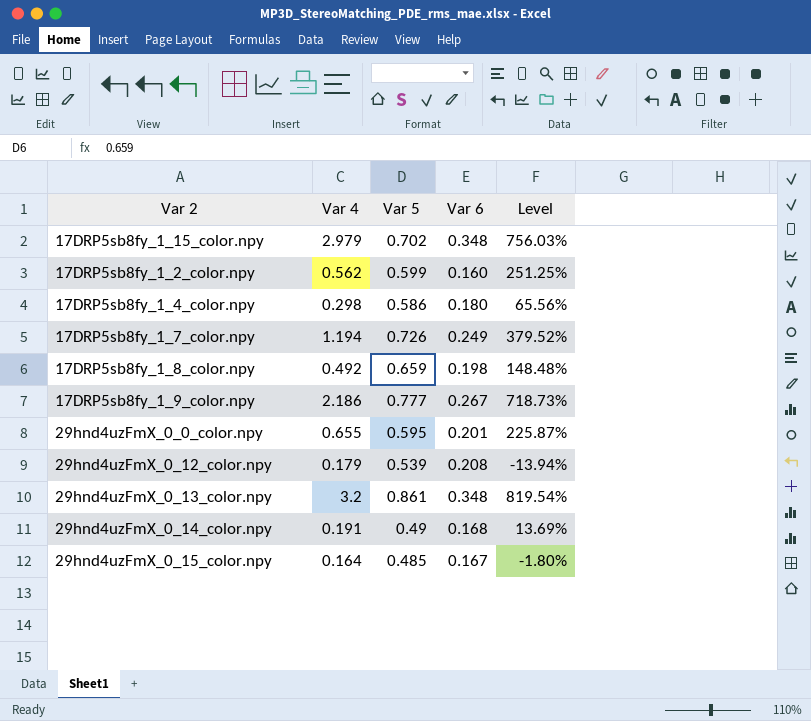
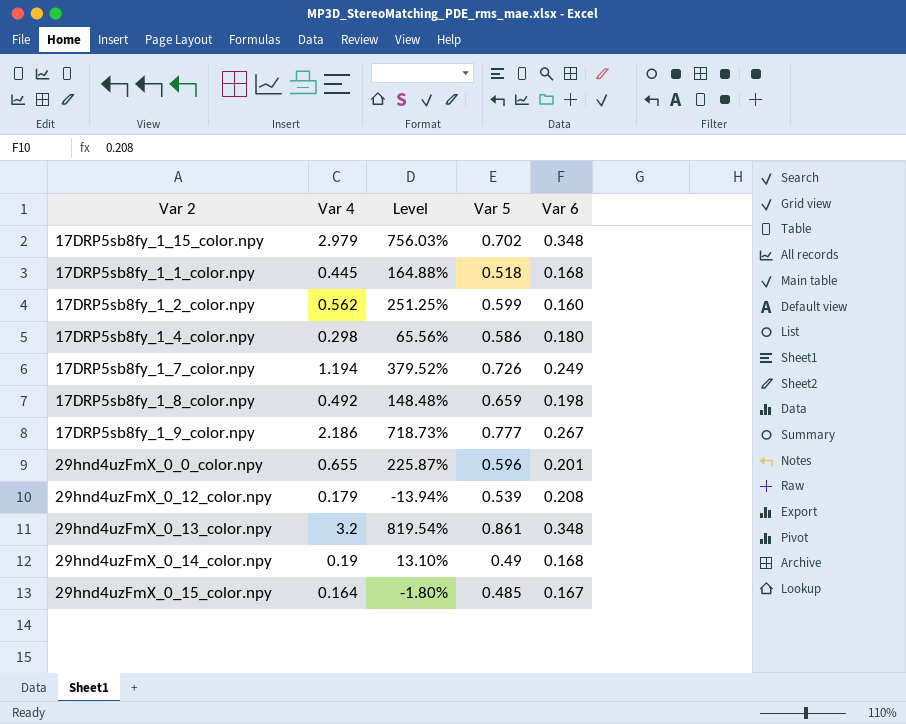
column Level | position: 5 -> 3
row 17DRP5sb8fy_1_1_color.npy: none -> 0.445 | 164.88% | 0.518 | 0.168
29hnd4uzFmX_0_0_color.npy | Var 5: 0.595 -> 0.596
29hnd4uzFmX_0_14_color.npy | Var 4: 0.191 -> 0.19
29hnd4uzFmX_0_14_color.npy | Level: 13.69% -> 13.10%

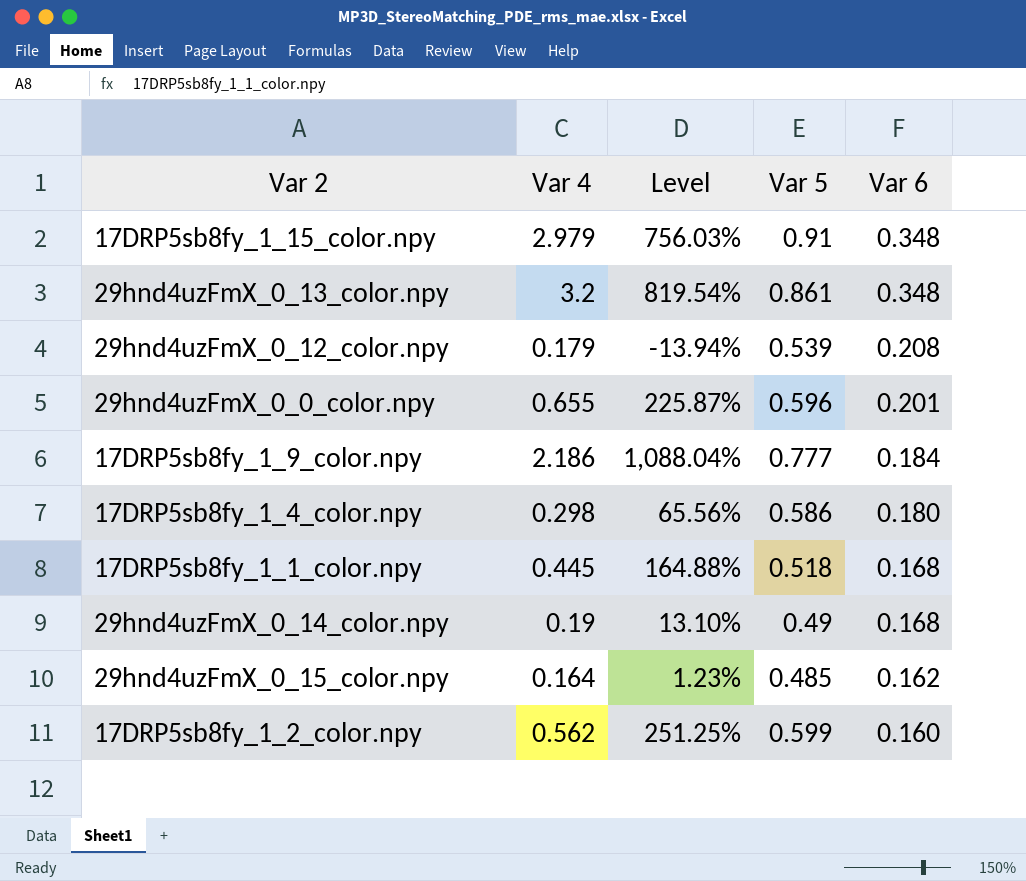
row order: none -> Var 6 descending
row 17DRP5sb8fy_1_7_color.npy: 1.194 | 379.52% | 0.726 | 0.249 -> none
row 17DRP5sb8fy_1_8_color.npy: 0.492 | 148.48% | 0.659 | 0.198 -> none
17DRP5sb8fy_1_15_color.npy | Var 5: 0.702 -> 0.91
17DRP5sb8fy_1_9_color.npy | Level: 718.73% -> 1,088.04%
17DRP5sb8fy_1_9_color.npy | Var 6: 0.267 -> 0.184
29hnd4uzFmX_0_15_color.npy | Level: -1.80% -> 1.23%
29hnd4uzFmX_0_15_color.npy | Var 6: 0.167 -> 0.162

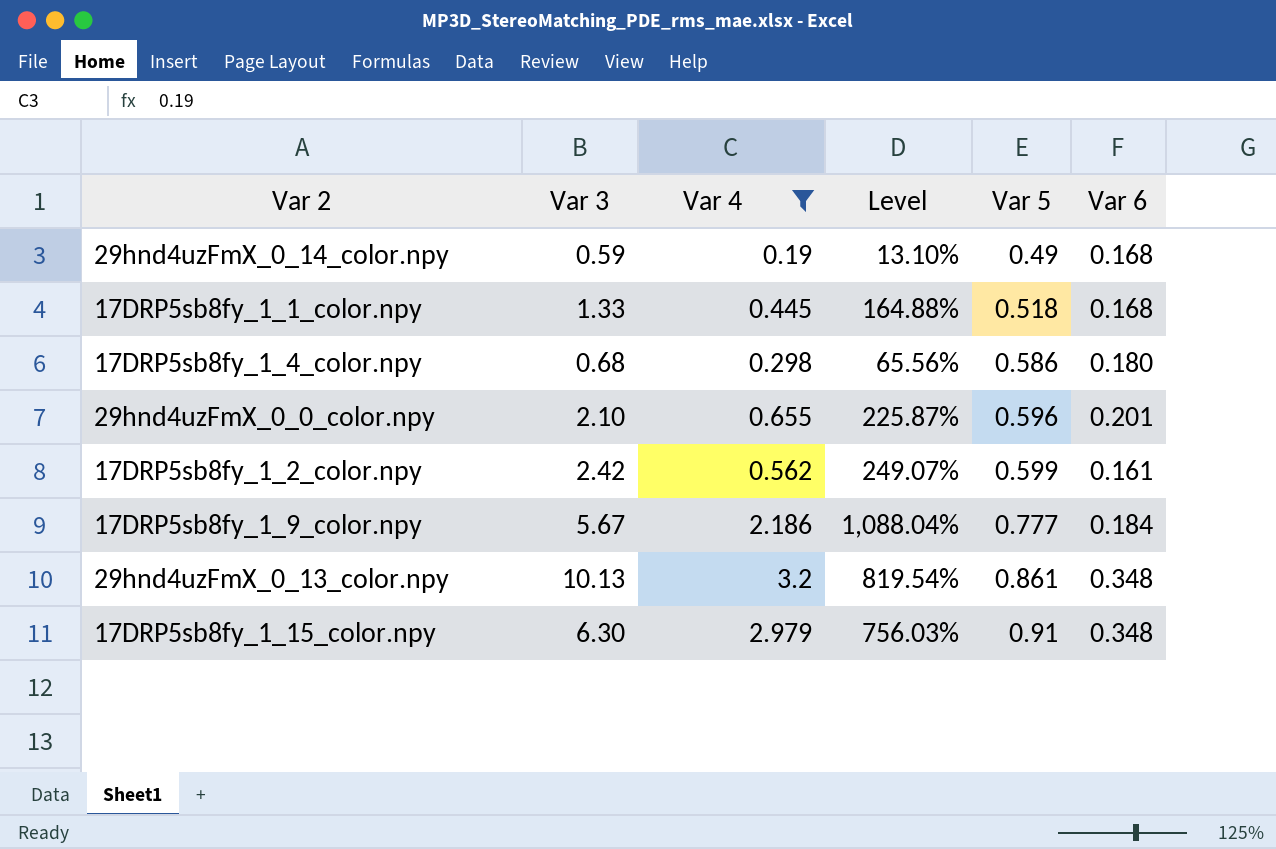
filter: none -> Var 4 >= 0.19
row order: Var 6 descending -> Var 5 ascending
column Var 3 | position: none -> 2
17DRP5sb8fy_1_2_color.npy | Level: 251.25% -> 249.07%
17DRP5sb8fy_1_2_color.npy | Var 6: 0.160 -> 0.161

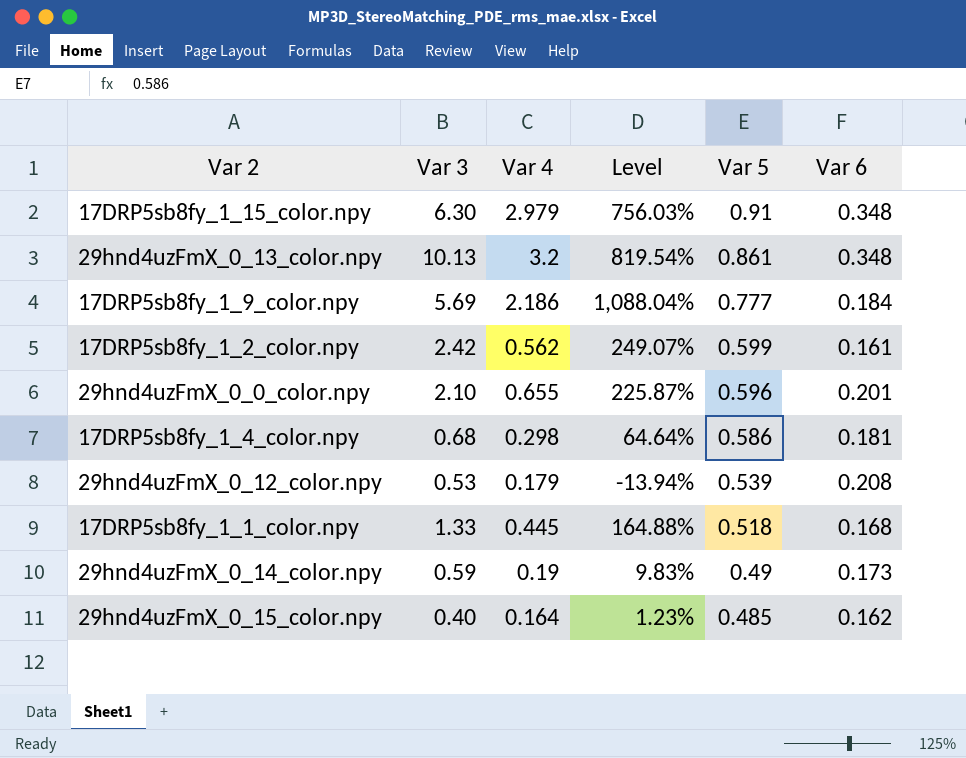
filter: Var 4 >= 0.19 -> none
row order: Var 5 ascending -> Var 5 descending
17DRP5sb8fy_1_9_color.npy | Var 3: 5.67 -> 5.69
17DRP5sb8fy_1_4_color.npy | Level: 65.56% -> 64.64%
17DRP5sb8fy_1_4_color.npy | Var 6: 0.180 -> 0.181
29hnd4uzFmX_0_14_color.npy | Level: 13.10% -> 9.83%
29hnd4uzFmX_0_14_color.npy | Var 6: 0.168 -> 0.173

